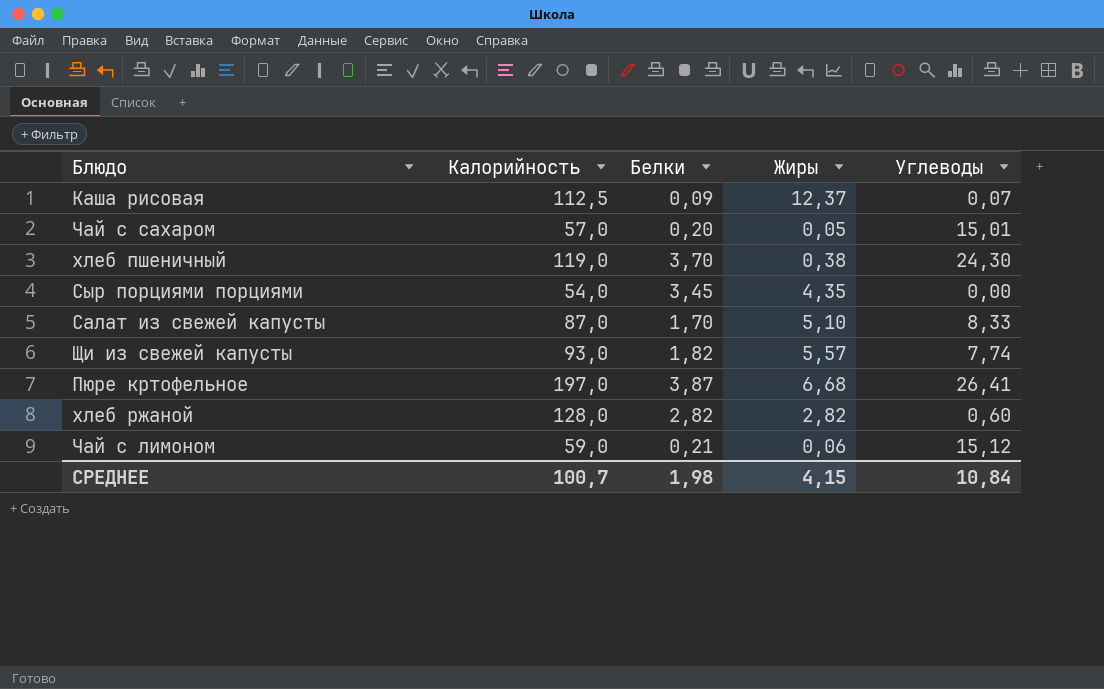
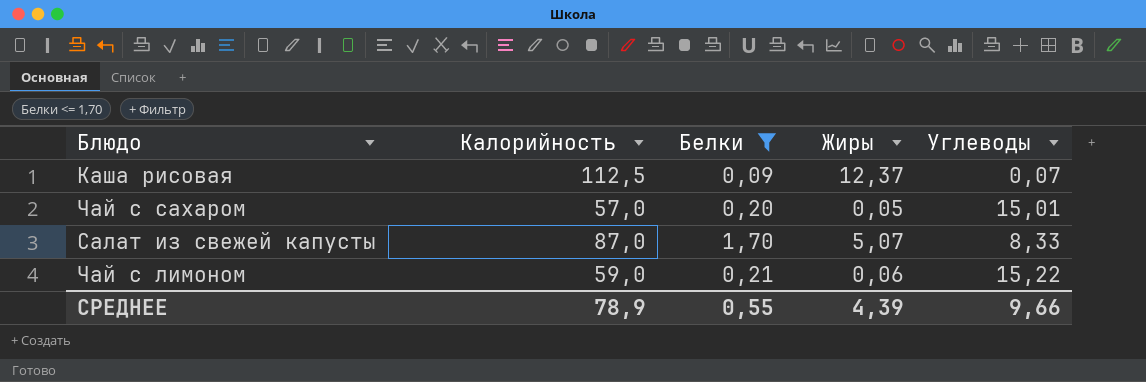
filter: none -> Белки <= 1,70
Салат из свежей капусты | Жиры: 5,10 -> 5,07
Чай с лимоном | Углеводы: 15,12 -> 15,22
СРЕДНЕЕ | Калорийность: 100,7 -> 78,9
СРЕДНЕЕ | Белки: 1,98 -> 0,55
СРЕДНЕЕ | Жиры: 4,15 -> 4,39
СРЕДНЕЕ | Углеводы: 10,84 -> 9,66

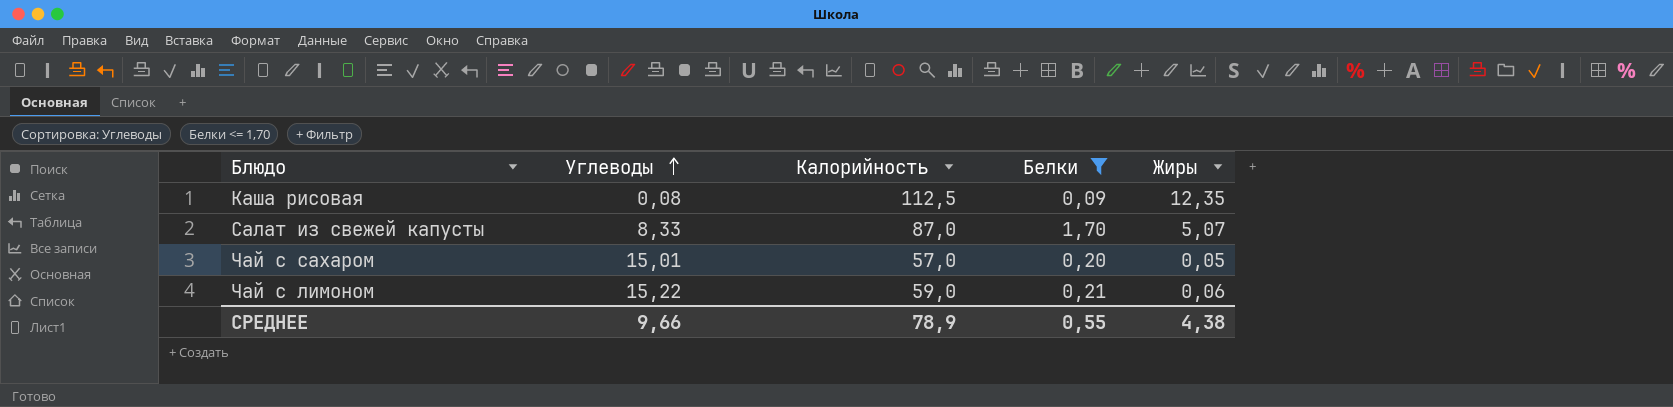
row order: none -> Углеводы ascending
column Углеводы | position: 5 -> 2
Каша рисовая | Углеводы: 0,07 -> 0,08
Каша рисовая | Жиры: 12,37 -> 12,35
СРЕДНЕЕ | Жиры: 4,39 -> 4,38

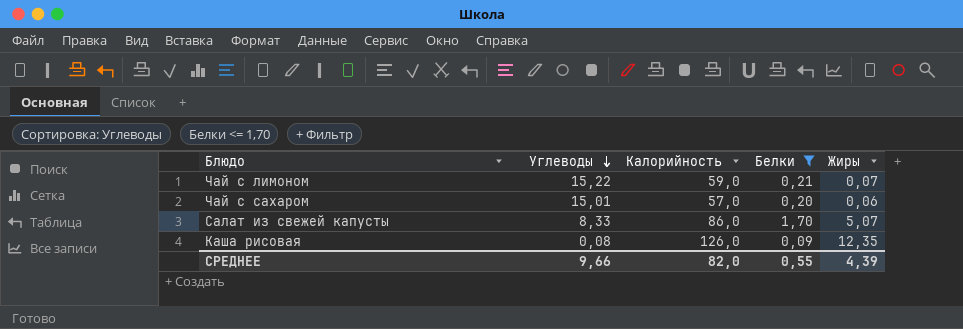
row order: Углеводы ascending -> Углеводы descending
Чай с лимоном | Жиры: 0,06 -> 0,07
Чай с сахаром | Жиры: 0,05 -> 0,06
Салат из свежей капусты | Калорийность: 87,0 -> 86,0
Каша рисовая | Калорийность: 112,5 -> 126,0
СРЕДНЕЕ | Калорийность: 78,9 -> 82,0
СРЕДНЕЕ | Жиры: 4,38 -> 4,39

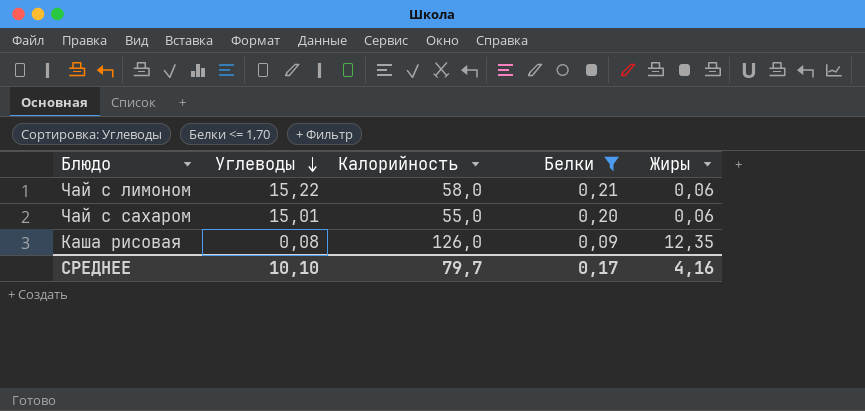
row Салат из свежей капусты: 8,33 | 86,0 | 1,70 | 5,07 -> none
Чай с лимоном | Калорийность: 59,0 -> 58,0
Чай с лимоном | Жиры: 0,07 -> 0,06
Чай с сахаром | Калорийность: 57,0 -> 55,0
СРЕДНЕЕ | Углеводы: 9,66 -> 10,10
СРЕДНЕЕ | Калорийность: 82,0 -> 79,7
СРЕДНЕЕ | Белки: 0,55 -> 0,17
СРЕДНЕЕ | Жиры: 4,39 -> 4,16

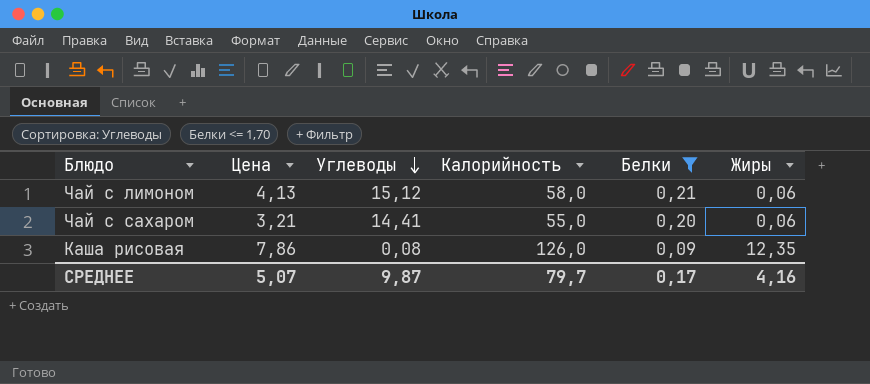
column Цена | position: none -> 2
Чай с лимоном | Углеводы: 15,22 -> 15,12
Чай с сахаром | Углеводы: 15,01 -> 14,41
СРЕДНЕЕ | Углеводы: 10,10 -> 9,87

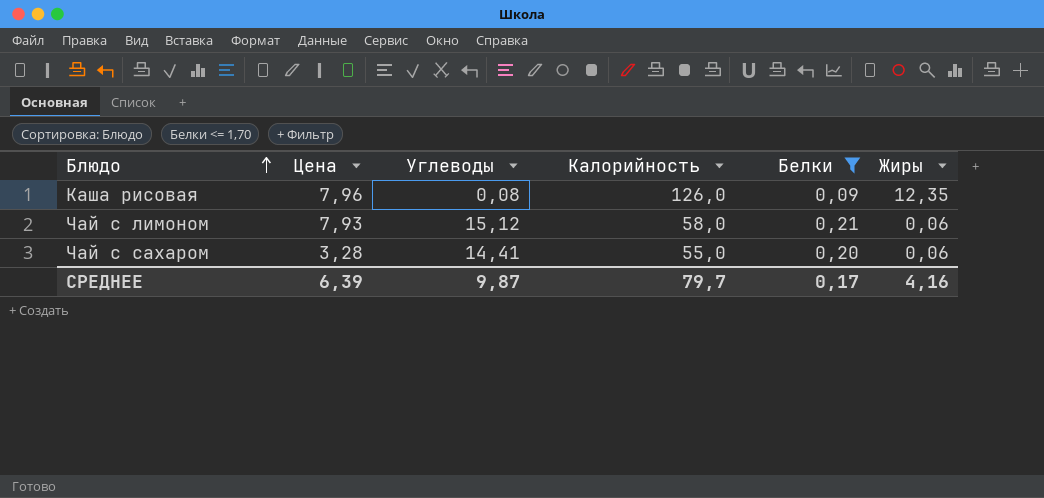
row order: Углеводы descending -> Блюдо ascending
Каша рисовая | Цена: 7,86 -> 7,96
Чай с лимоном | Цена: 4,13 -> 7,93
Чай с сахаром | Цена: 3,21 -> 3,28
СРЕДНЕЕ | Цена: 5,07 -> 6,39

